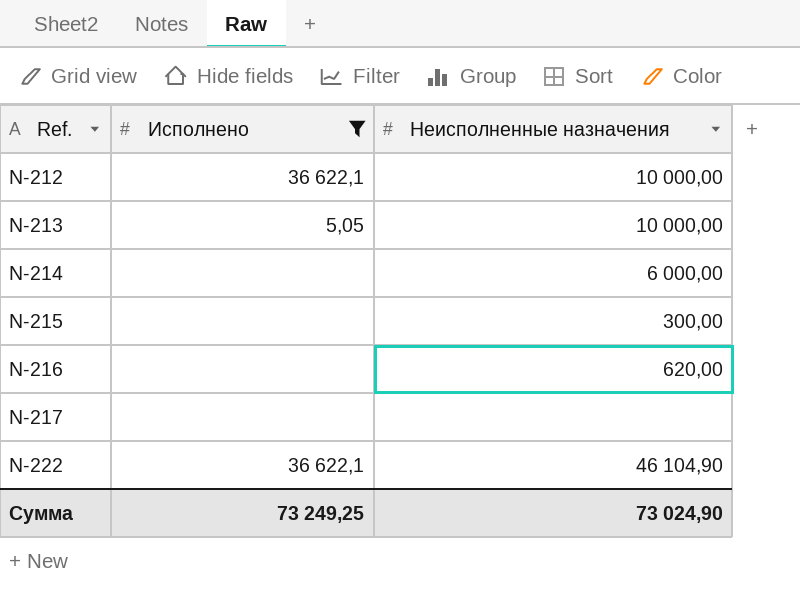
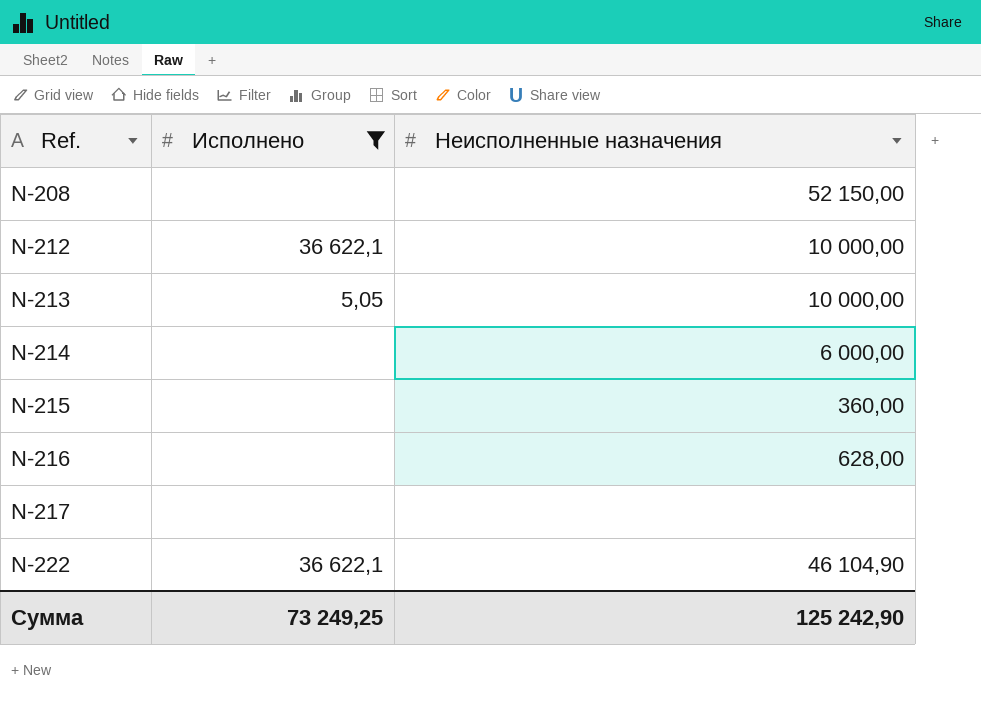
row N-208: none -> none | 52 150,00
N-215 | Неисполненные назначения: 300,00 -> 360,00
N-216 | Неисполненные назначения: 620,00 -> 628,00
Сумма | Неисполненные назначения: 73 024,90 -> 125 242,90

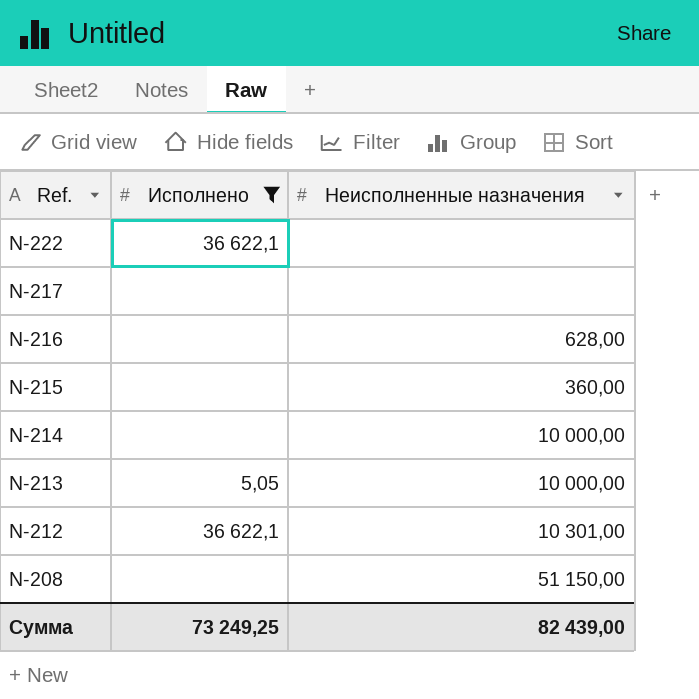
row order: Ref. ascending -> Ref. descending
N-222 | Неисполненные назначения: 46 104,90 -> none
N-214 | Неисполненные назначения: 6 000,00 -> 10 000,00
N-212 | Неисполненные назначения: 10 000,00 -> 10 301,00
N-208 | Неисполненные назначения: 52 150,00 -> 51 150,00
Сумма | Неисполненные назначения: 125 242,90 -> 82 439,00

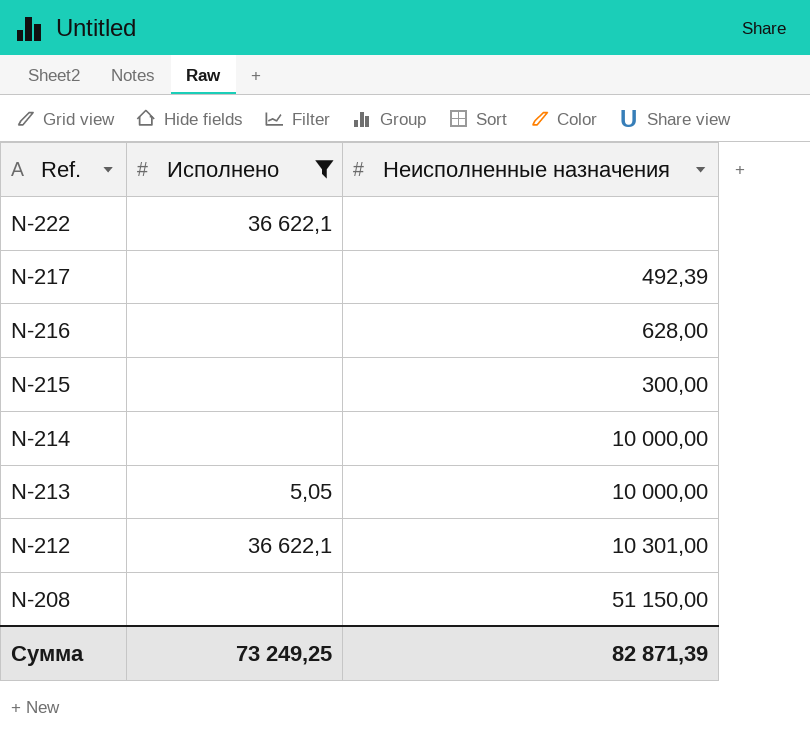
N-217 | Неисполненные назначения: none -> 492,39
N-215 | Неисполненные назначения: 360,00 -> 300,00
Сумма | Неисполненные назначения: 82 439,00 -> 82 871,39

